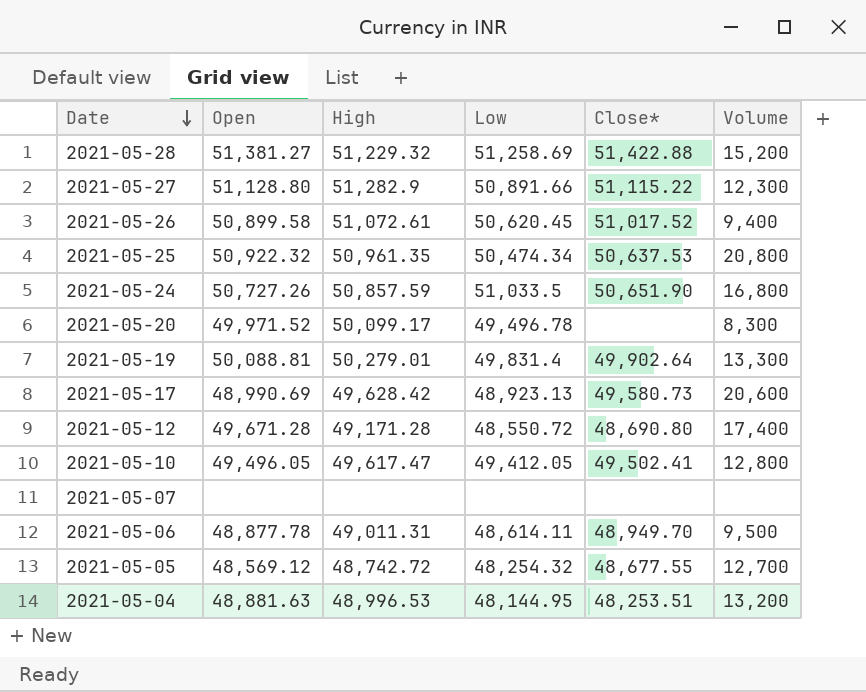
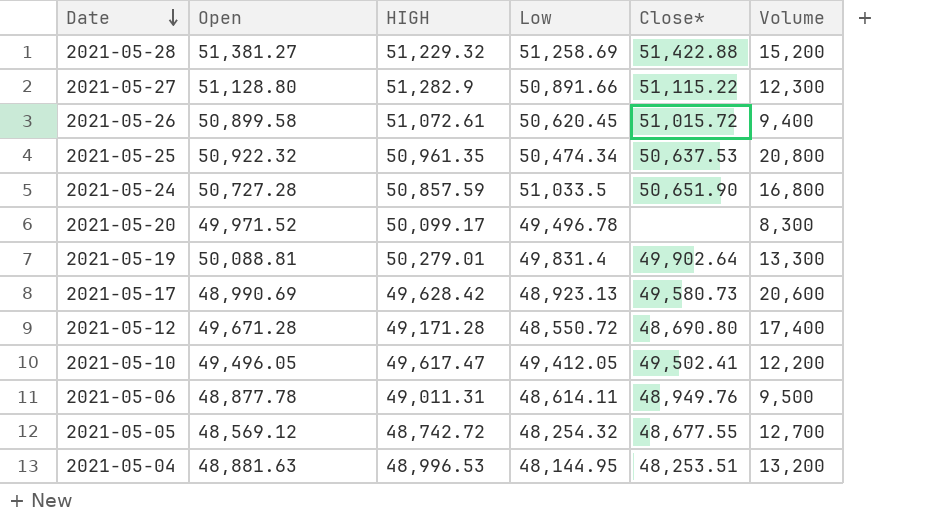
column name: High -> HIGH
row 2021-05-07: none | none | none | none | none -> none
2021-05-26 | Close*: 51,017.52 -> 51,015.72
2021-05-24 | Open: 50,727.26 -> 50,727.28
2021-05-10 | Volume: 12,800 -> 12,200
2021-05-06 | Close*: 48,949.70 -> 48,949.76

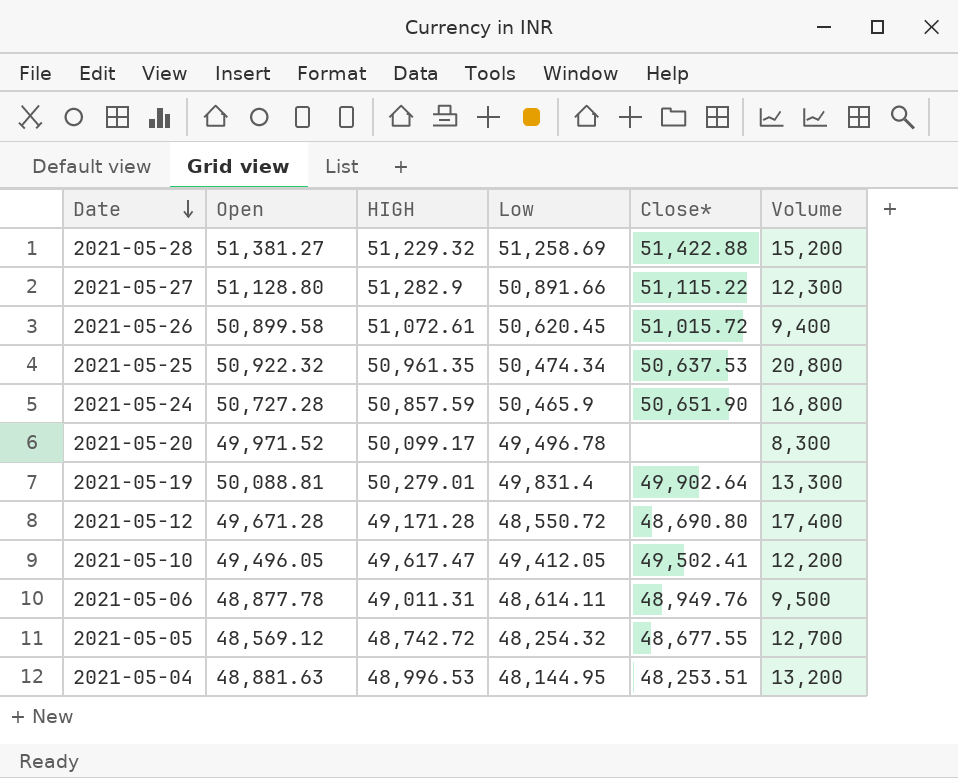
row 2021-05-17: 48,990.69 | 49,628.42 | 48,923.13 | 49,580.73 | 20,600 -> none
2021-05-24 | Low: 51,033.5 -> 50,465.9

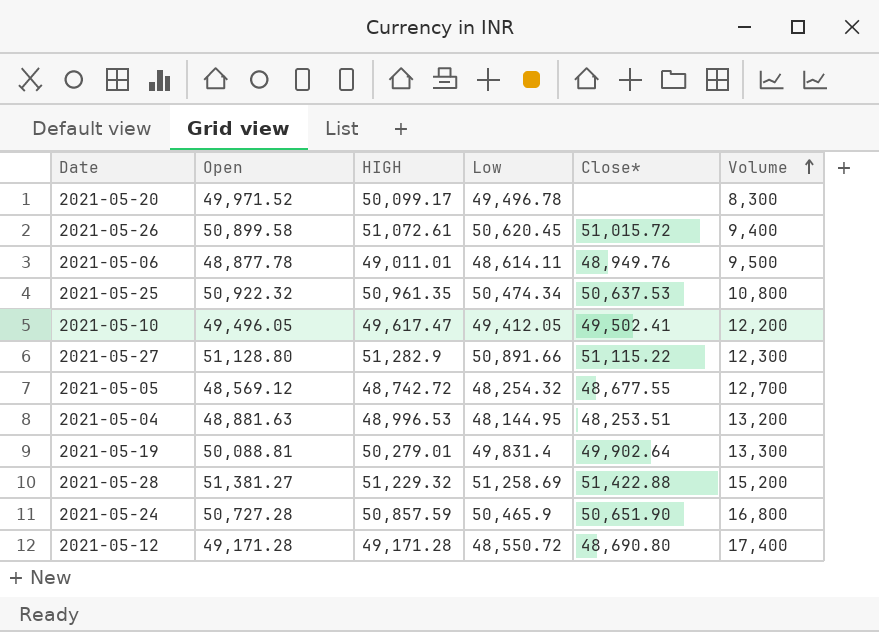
row order: Date descending -> Volume ascending
2021-05-06 | HIGH: 49,011.31 -> 49,011.01
2021-05-25 | Volume: 20,800 -> 10,800
2021-05-12 | Open: 49,671.28 -> 49,171.28

